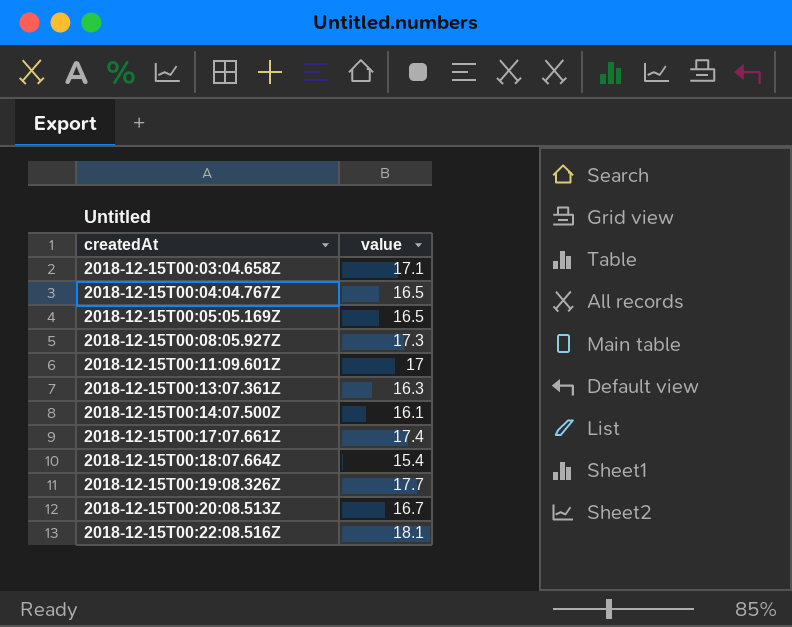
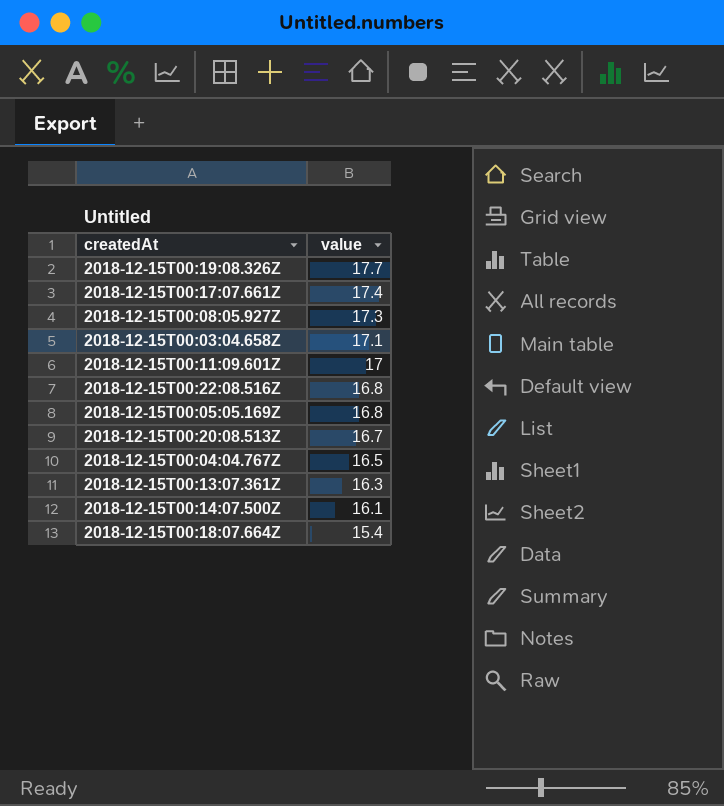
row order: createdAt ascending -> value descending
2018-12-15T00:22:08.516Z | value: 18.1 -> 16.8
2018-12-15T00:05:05.169Z | value: 16.5 -> 16.8

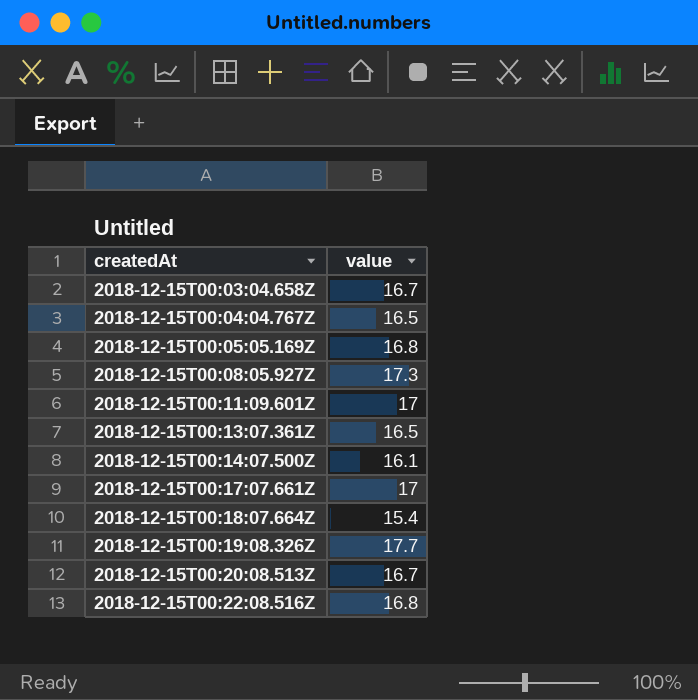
row order: value descending -> createdAt ascending
2018-12-15T00:03:04.658Z | value: 17.1 -> 16.7
2018-12-15T00:13:07.361Z | value: 16.3 -> 16.5
2018-12-15T00:17:07.661Z | value: 17.4 -> 17

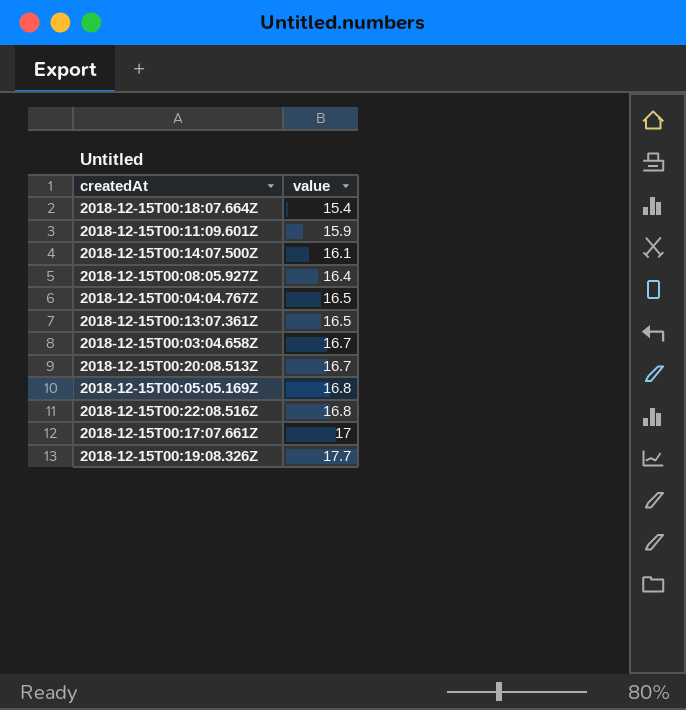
row order: createdAt ascending -> value ascending
2018-12-15T00:11:09.601Z | value: 17 -> 15.9
2018-12-15T00:08:05.927Z | value: 17.3 -> 16.4

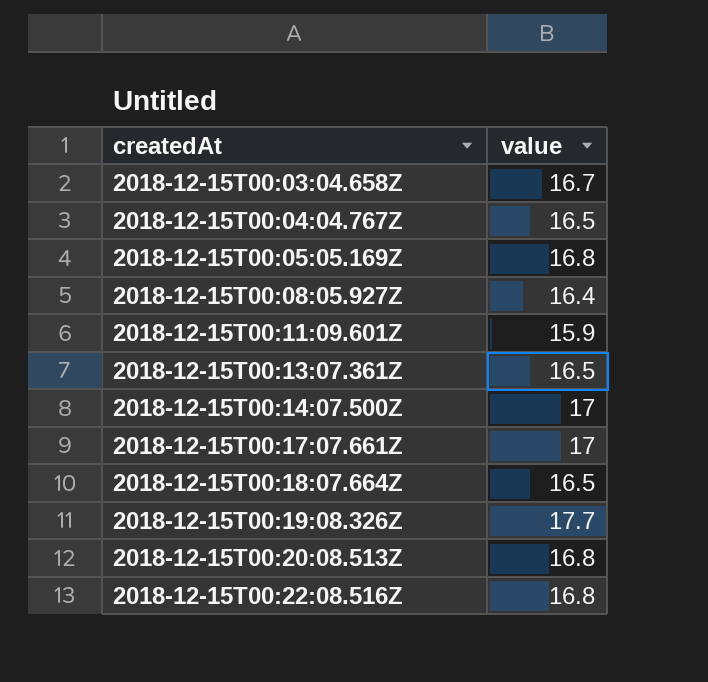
row order: value ascending -> createdAt ascending
2018-12-15T00:14:07.500Z | value: 16.1 -> 17
2018-12-15T00:18:07.664Z | value: 15.4 -> 16.5
2018-12-15T00:20:08.513Z | value: 16.7 -> 16.8

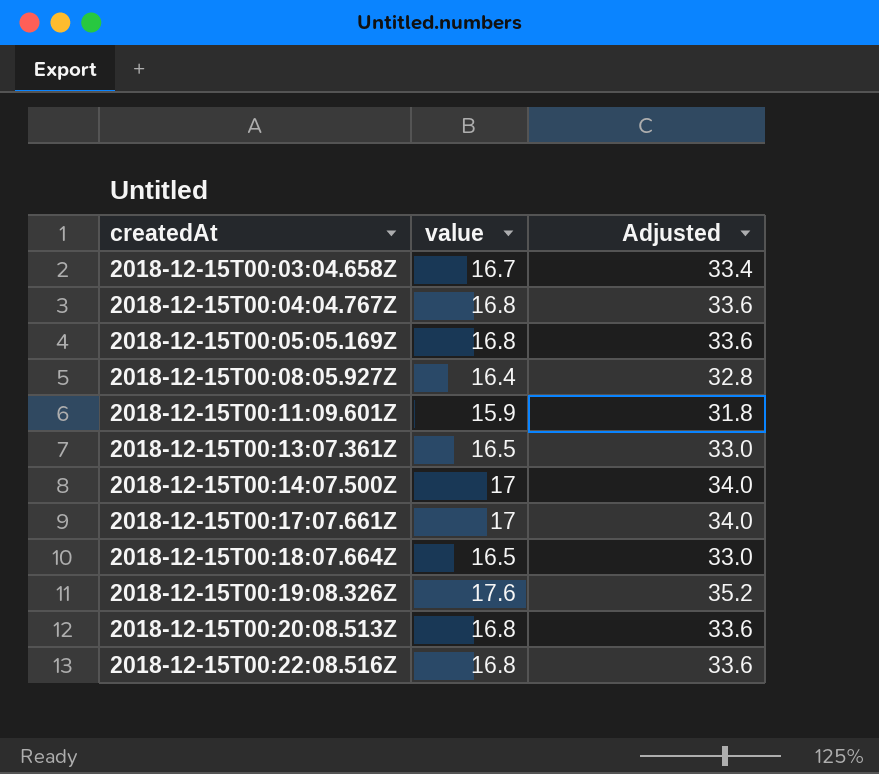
column Adjusted | formula: none -> [value] * 2
2018-12-15T00:04:04.767Z | value: 16.5 -> 16.8
2018-12-15T00:19:08.326Z | value: 17.7 -> 17.6

